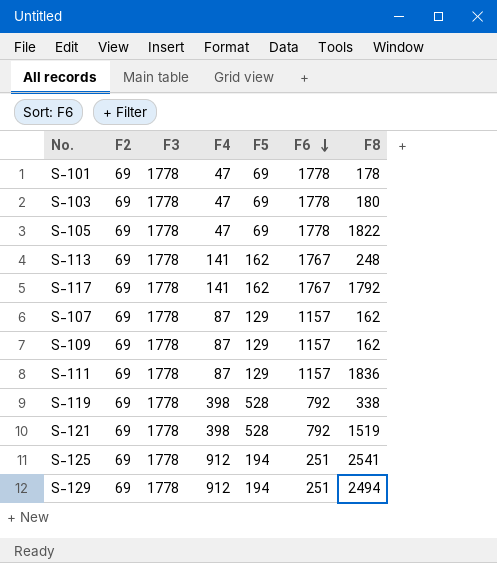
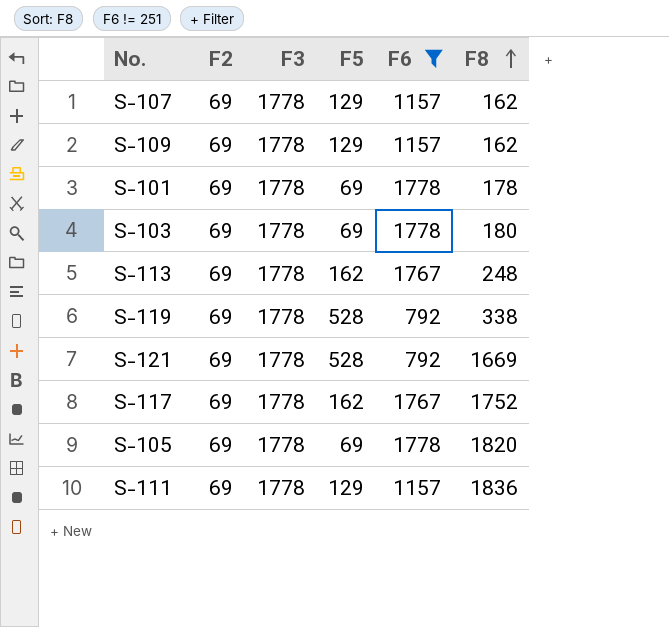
filter: none -> F6 != 251
row order: F6 descending -> F8 ascending
column F4 | position: 4 -> none
S-121 | F8: 1519 -> 1669
S-117 | F8: 1792 -> 1752
S-105 | F8: 1822 -> 1820

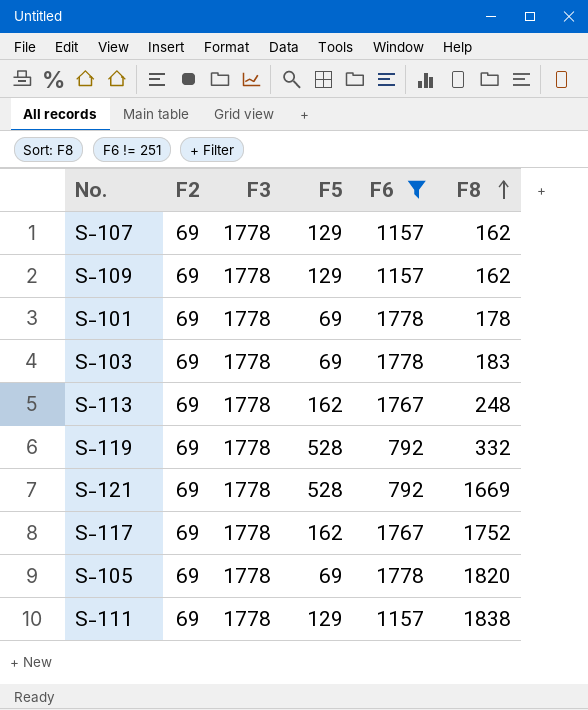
S-103 | F8: 180 -> 183
S-119 | F8: 338 -> 332
S-111 | F8: 1836 -> 1838

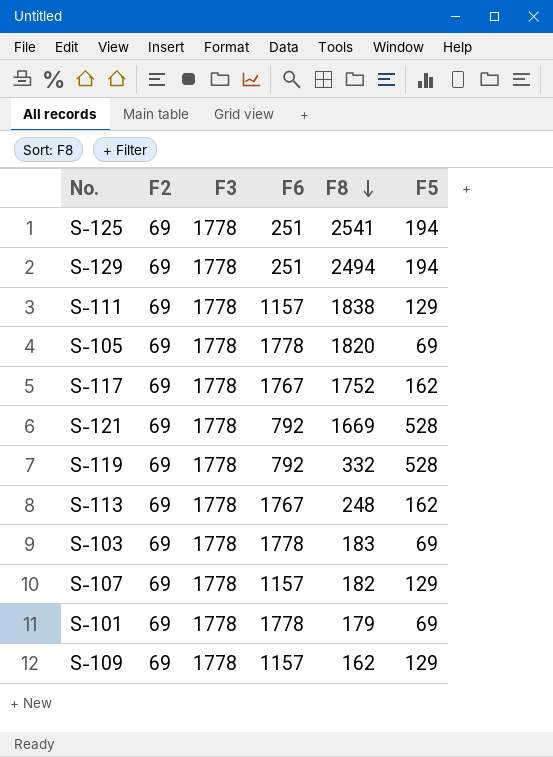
filter: F6 != 251 -> none
row order: F8 ascending -> F8 descending
column F5 | position: 4 -> 6
S-107 | F8: 162 -> 182
S-101 | F8: 178 -> 179

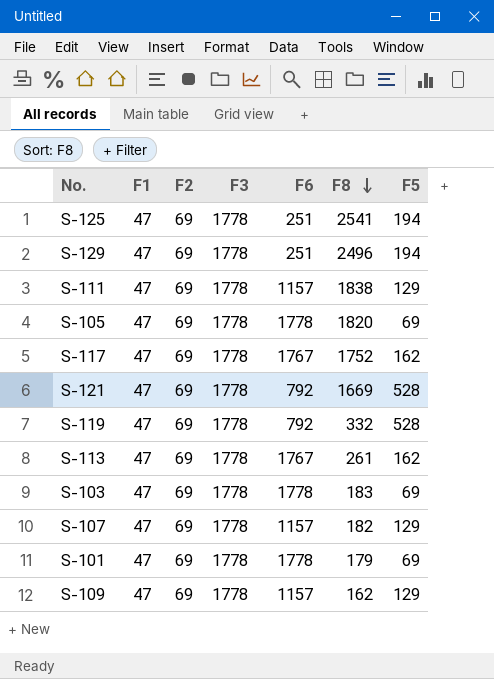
column F1 | position: none -> 2
S-129 | F8: 2494 -> 2496
S-113 | F8: 248 -> 261

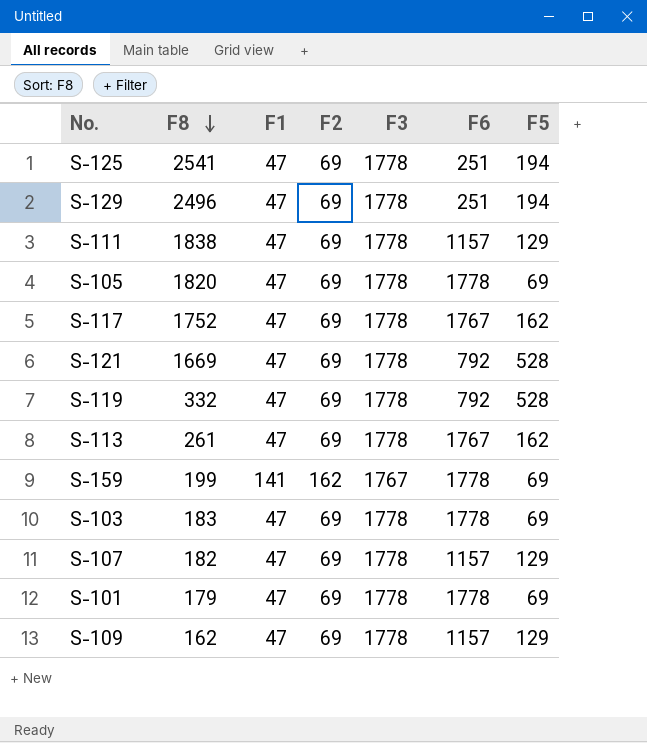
column F8 | position: 6 -> 2
row S-159: none -> 199 | 141 | 162 | 1767 | 1778 | 69

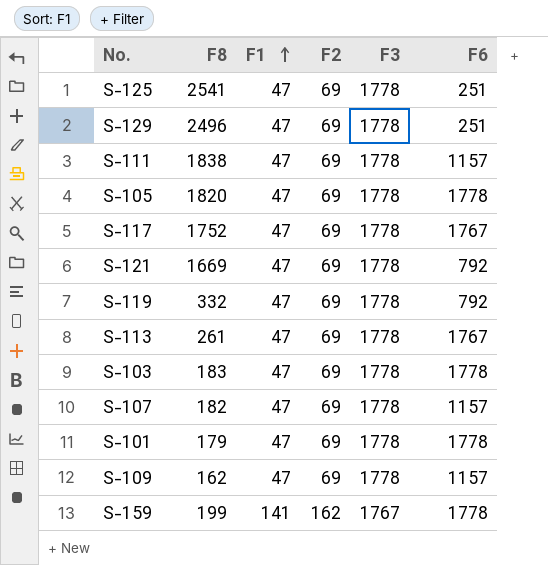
row order: F8 descending -> F1 ascending
column F5 | position: 7 -> none

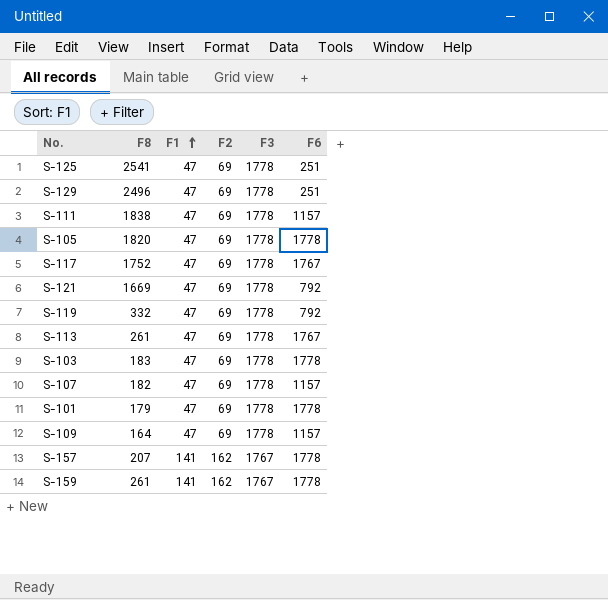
S-109 | F8: 162 -> 164
row S-157: none -> 207 | 141 | 162 | 1767 | 1778
S-159 | F8: 199 -> 261

